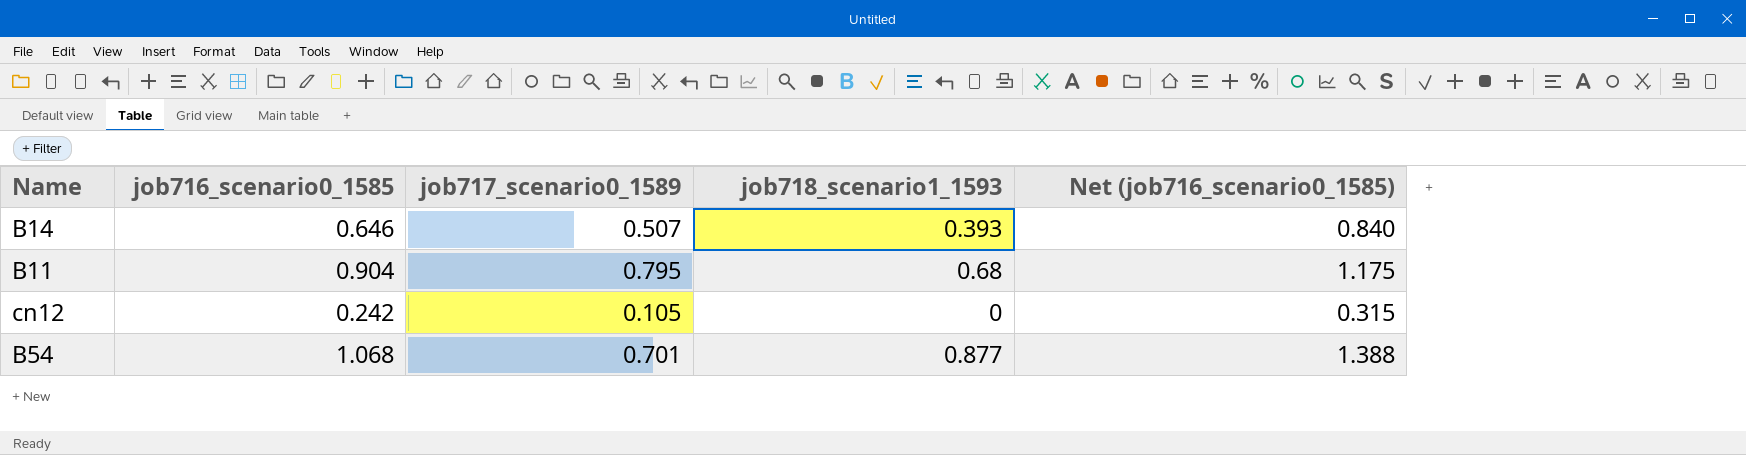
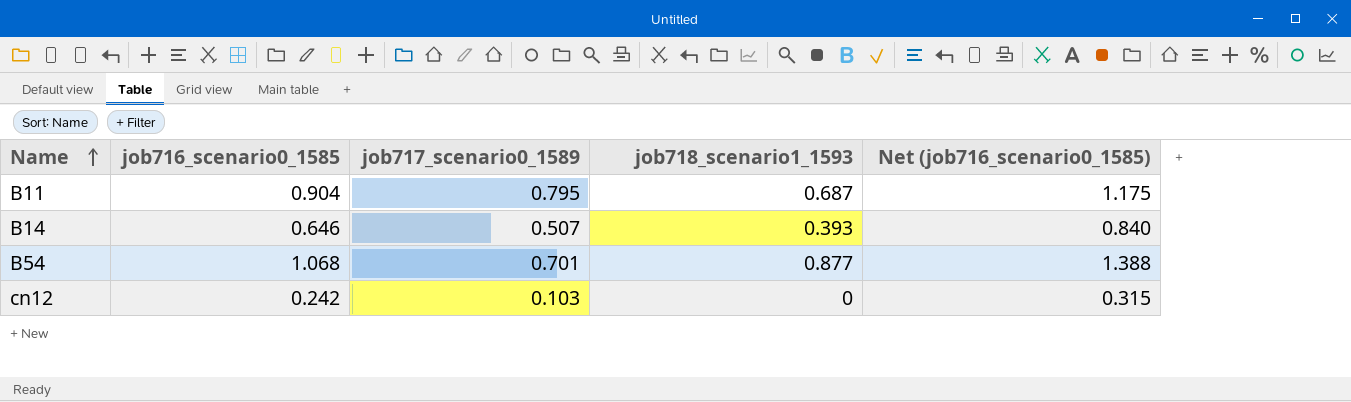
row order: none -> Name ascending
B11 | job718_scenario1_1593: 0.68 -> 0.687
cn12 | job717_scenario0_1589: 0.105 -> 0.103

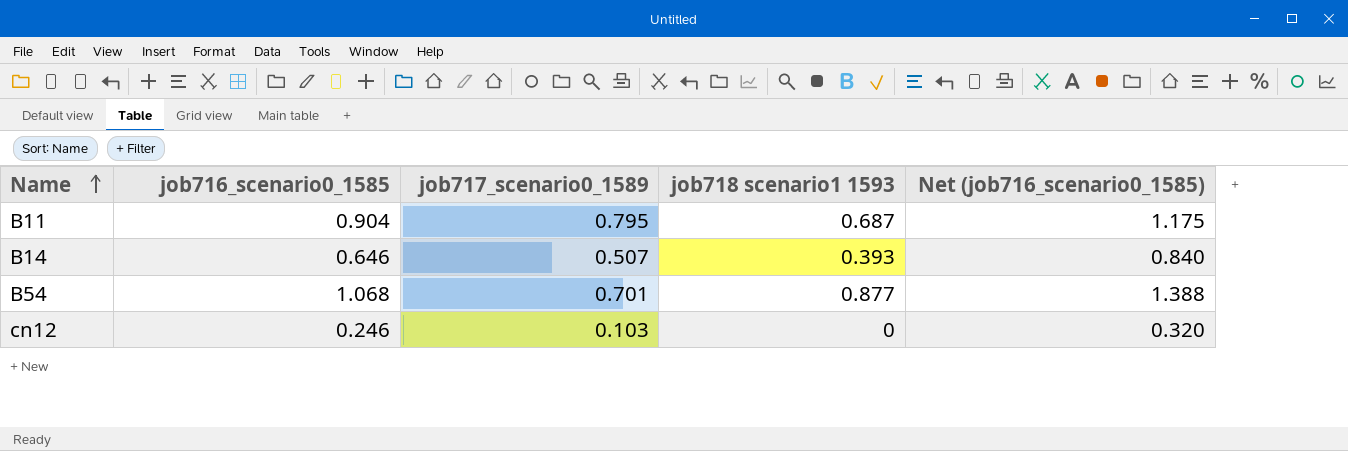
column name: job718_scenario1_1593 -> job718 scenario1 1593
cn12 | job716_scenario0_1585: 0.242 -> 0.246
cn12 | Net (job716_scenario0_1585): 0.315 -> 0.320

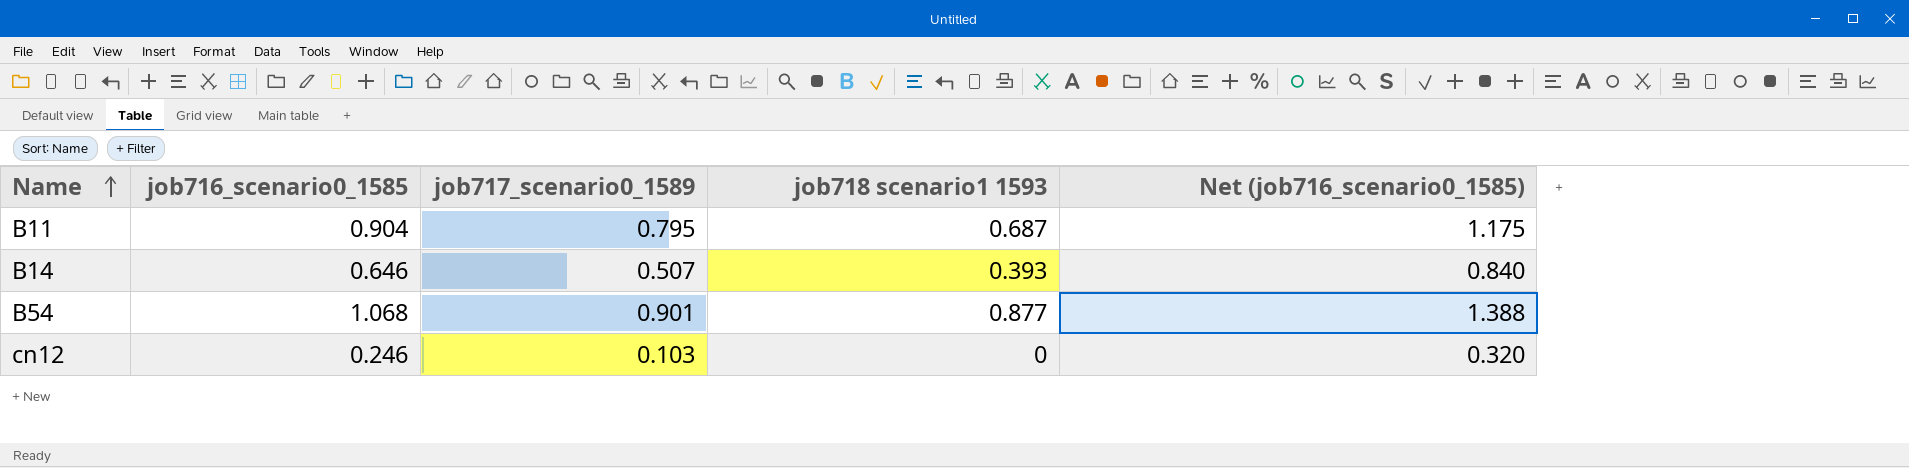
B54 | job717_scenario0_1589: 0.701 -> 0.901

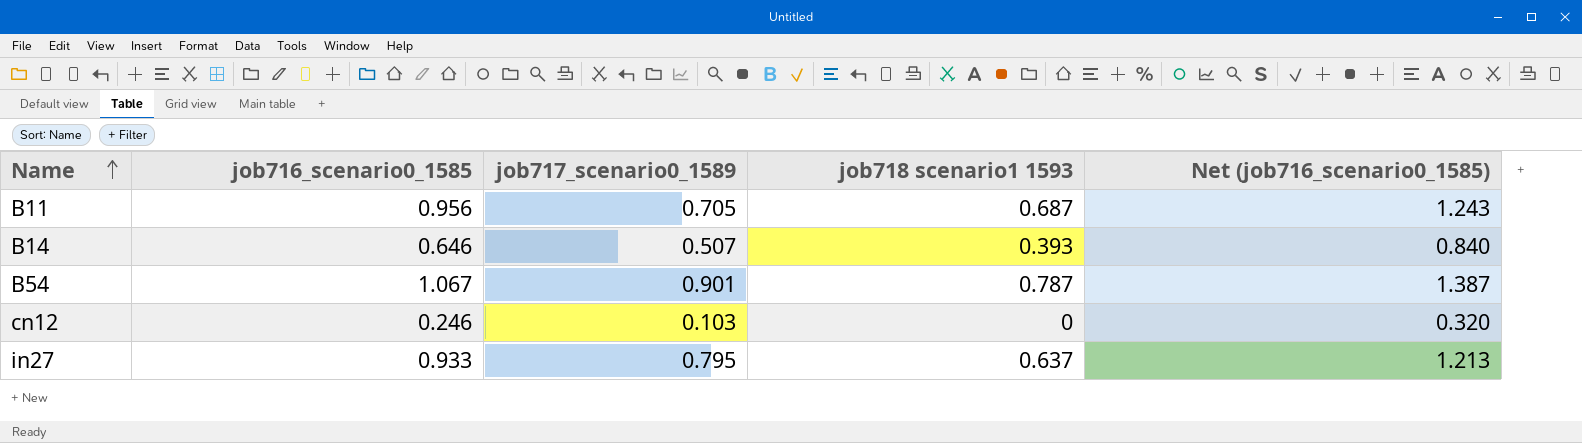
B11 | job716_scenario0_1585: 0.904 -> 0.956
B11 | job717_scenario0_1589: 0.795 -> 0.705
B11 | Net (job716_scenario0_1585): 1.175 -> 1.243
B54 | job716_scenario0_1585: 1.068 -> 1.067
B54 | job718 scenario1 1593: 0.877 -> 0.787
B54 | Net (job716_scenario0_1585): 1.388 -> 1.387
row in27: none -> 0.933 | 0.795 | 0.637 | 1.213

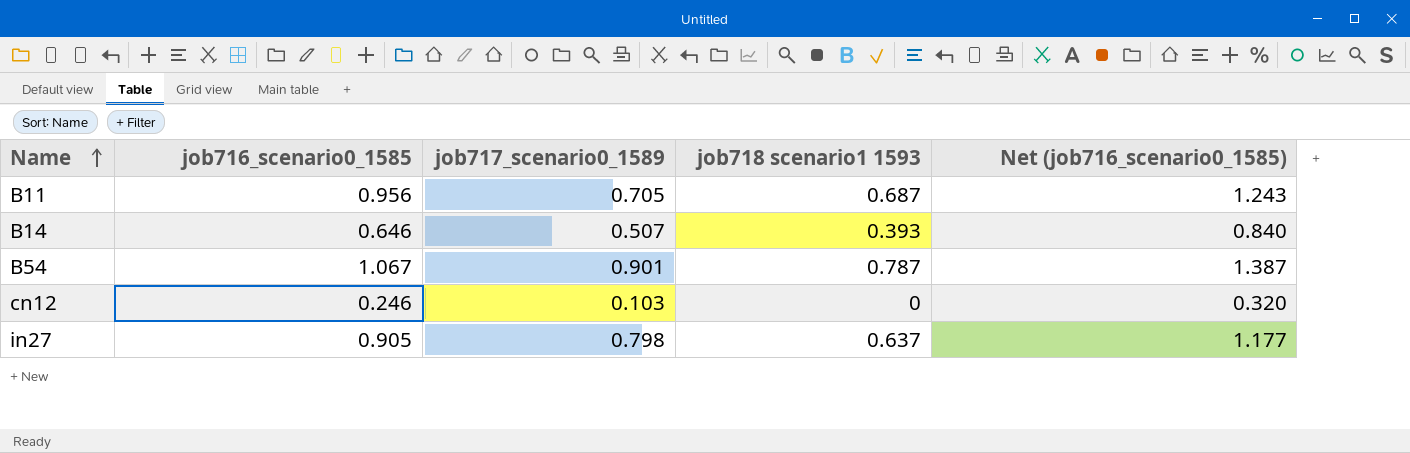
in27 | job716_scenario0_1585: 0.933 -> 0.905
in27 | job717_scenario0_1589: 0.795 -> 0.798
in27 | Net (job716_scenario0_1585): 1.213 -> 1.177

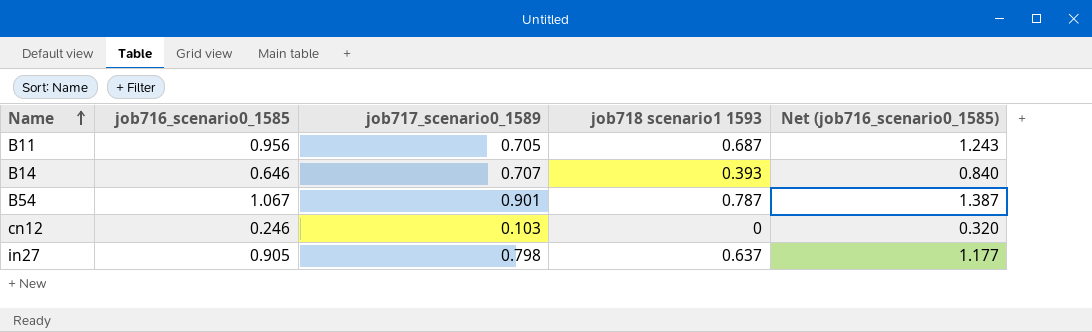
B14 | job717_scenario0_1589: 0.507 -> 0.707

